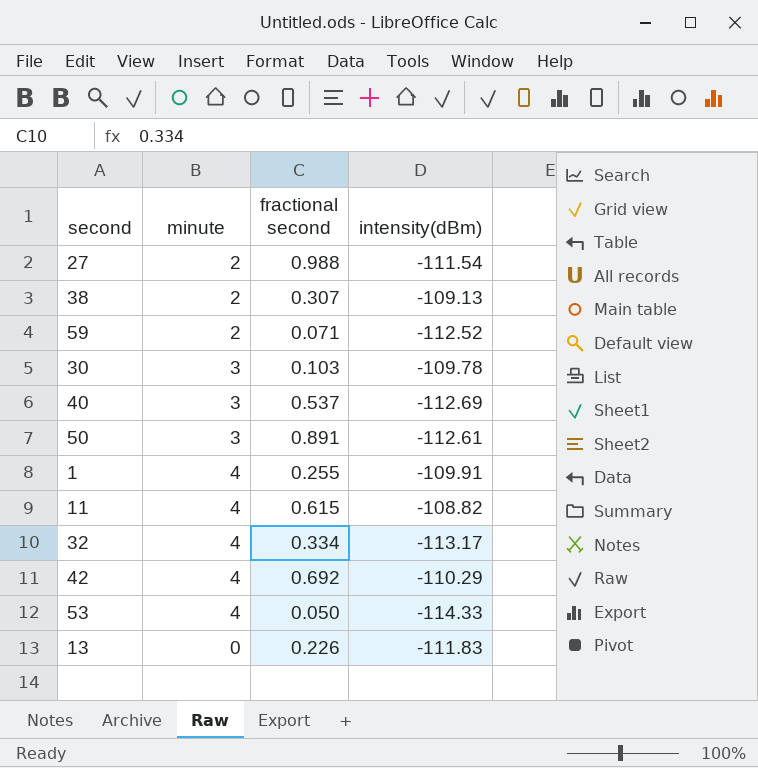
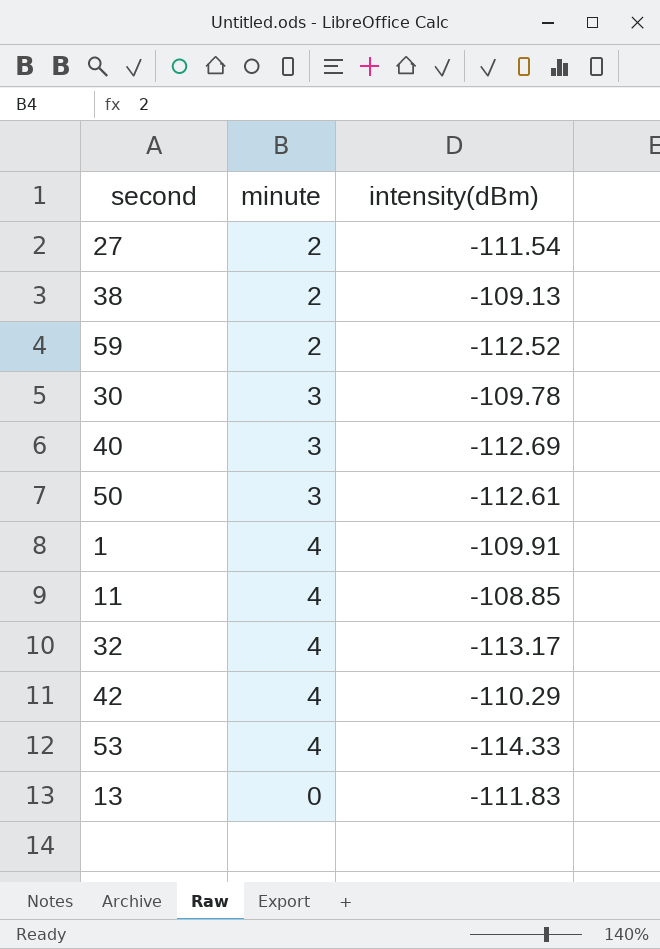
column fractional second | position: 3 -> none
11 | intensity(dBm): -108.82 -> -108.85

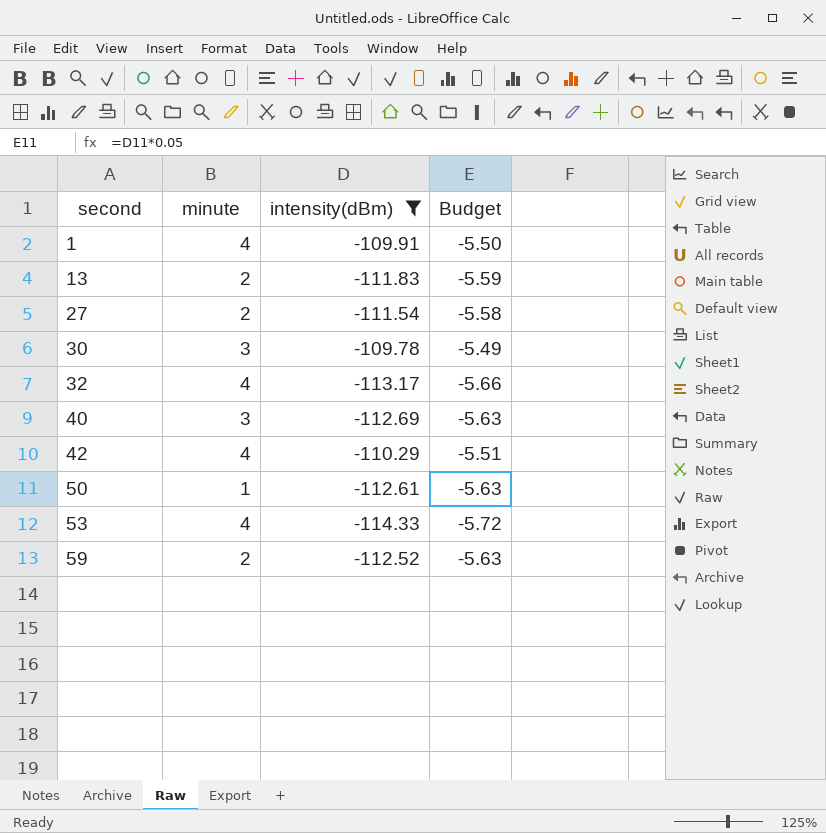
filter: none -> intensity(dBm) <= -109.78
row order: none -> second ascending
column Budget | formula: none -> [intensity(dBm)] * 0.05
13 | minute: 0 -> 2
50 | minute: 3 -> 1

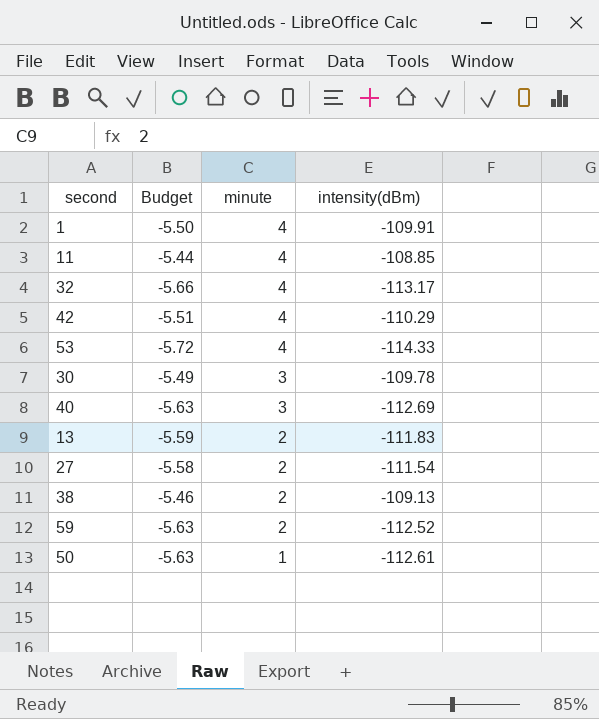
filter: intensity(dBm) <= -109.78 -> none
row order: second ascending -> minute descending
column Budget | position: 4 -> 2

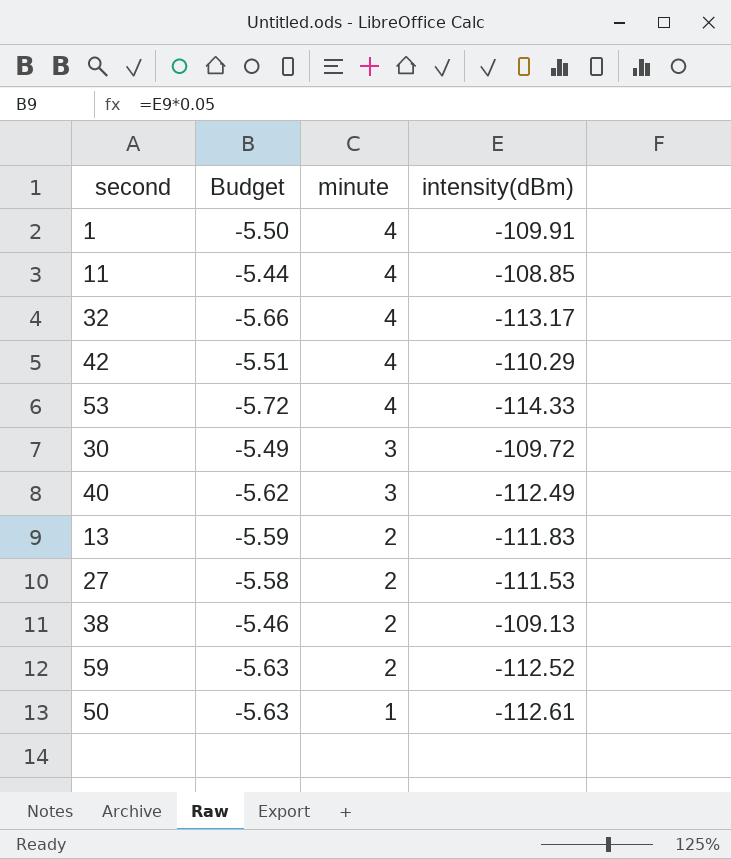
30 | intensity(dBm): -109.78 -> -109.72
40 | Budget: -5.63 -> -5.62
40 | intensity(dBm): -112.69 -> -112.49
27 | intensity(dBm): -111.54 -> -111.53

